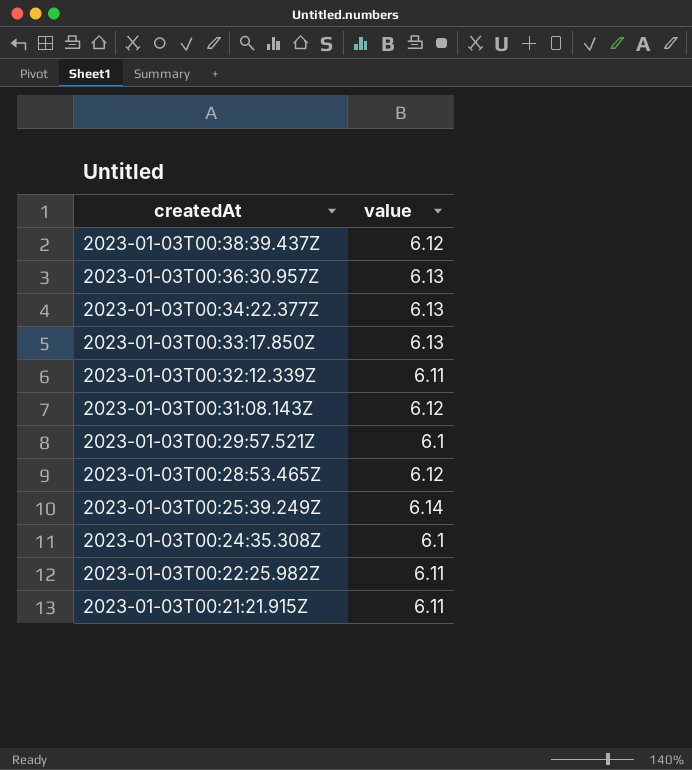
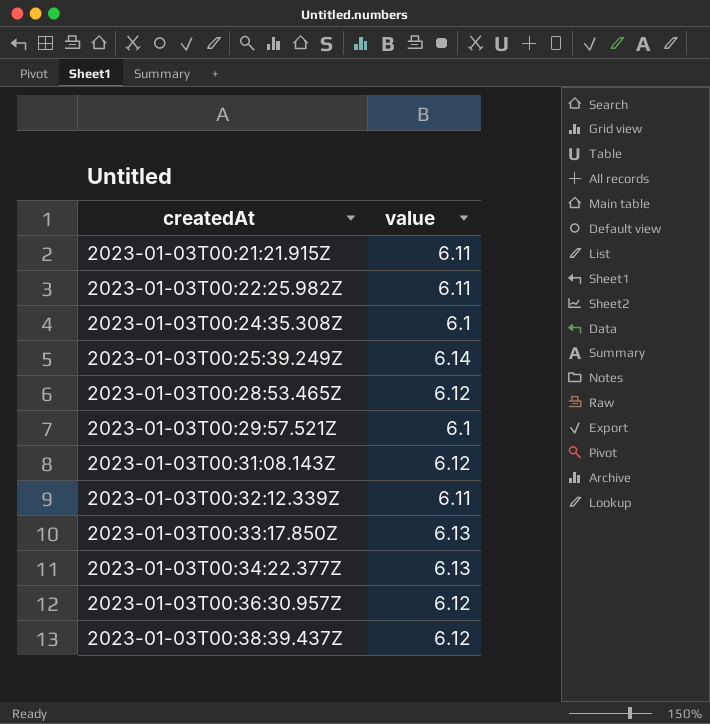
row order: createdAt descending -> createdAt ascending
2023-01-03T00:36:30.957Z | value: 6.13 -> 6.12

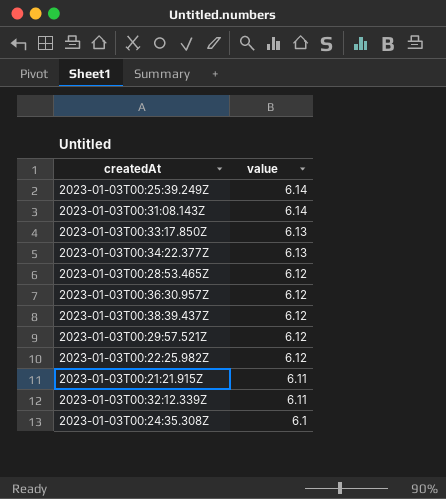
row order: createdAt ascending -> value descending
2023-01-03T00:31:08.143Z | value: 6.12 -> 6.14
2023-01-03T00:29:57.521Z | value: 6.1 -> 6.12
2023-01-03T00:22:25.982Z | value: 6.11 -> 6.12

